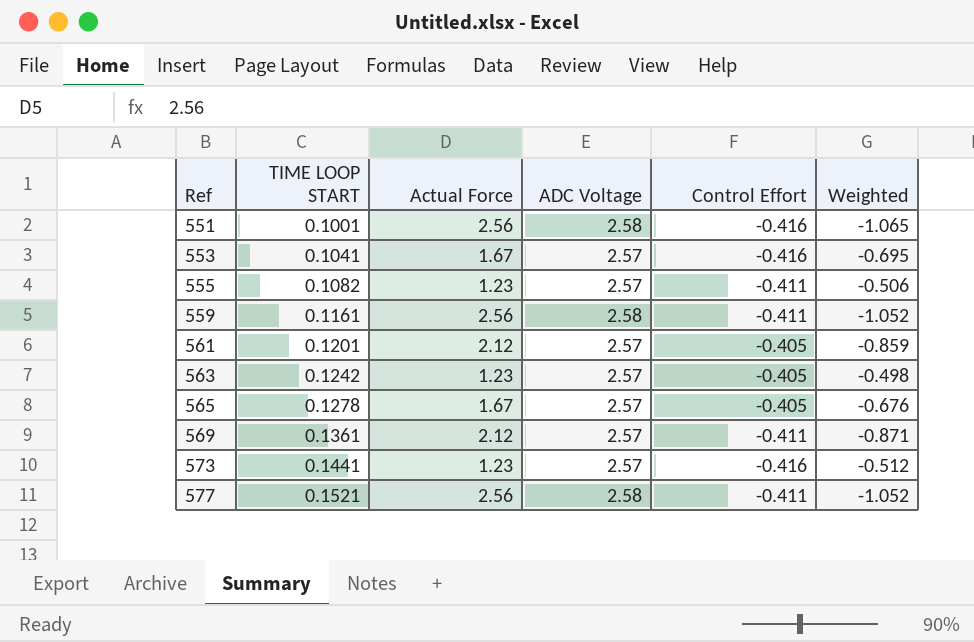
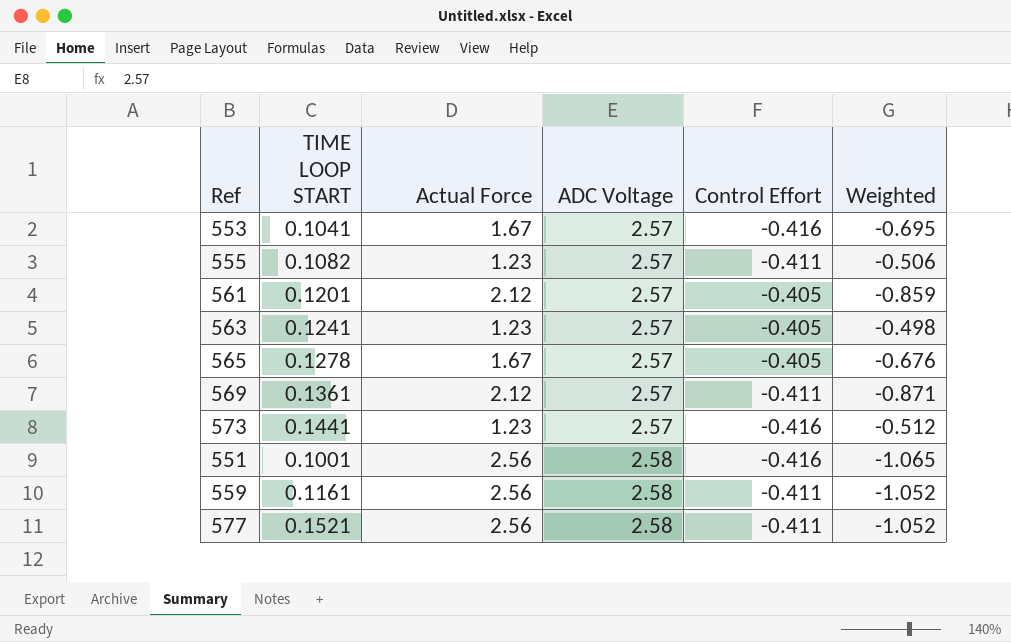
row order: Ref ascending -> ADC Voltage ascending
563 | TIME LOOP START: 0.1242 -> 0.1241

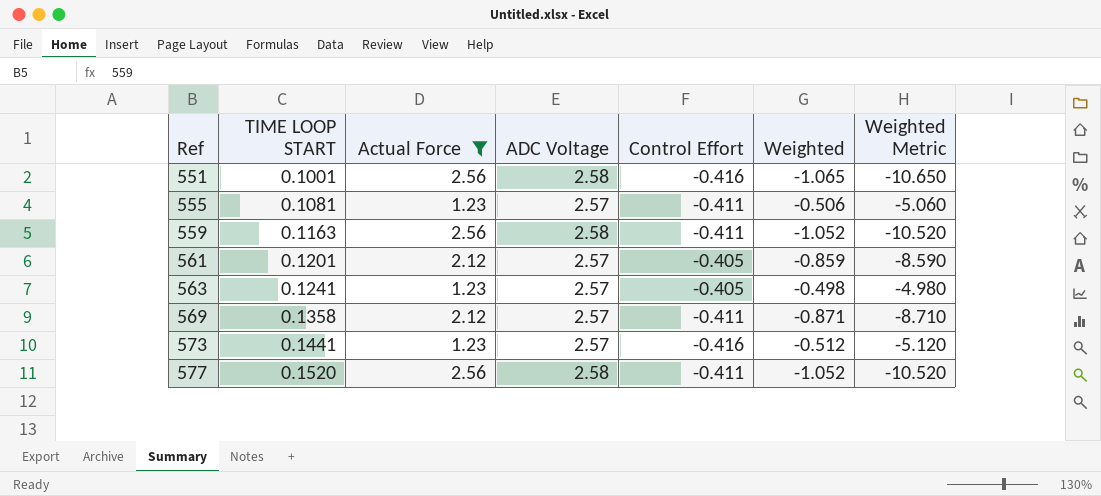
filter: none -> Actual Force != 1.67
row order: ADC Voltage ascending -> Ref ascending
column Weighted Metric | formula: none -> [Weighted] * 10
555 | TIME LOOP START: 0.1082 -> 0.1081
559 | TIME LOOP START: 0.1161 -> 0.1163
569 | TIME LOOP START: 0.1361 -> 0.1358
577 | TIME LOOP START: 0.1521 -> 0.1520

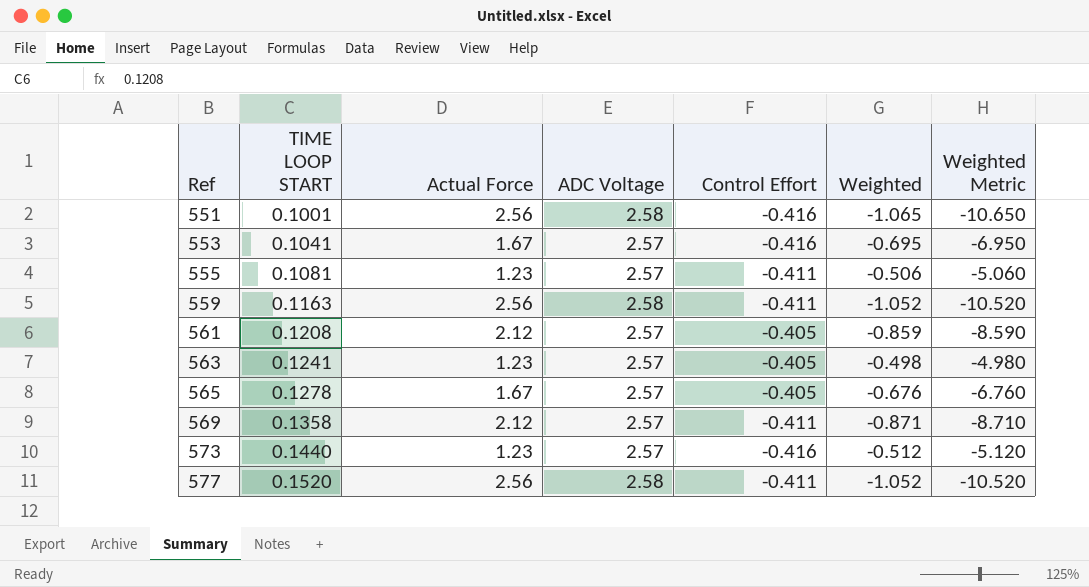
filter: Actual Force != 1.67 -> none
561 | TIME LOOP START: 0.1201 -> 0.1208
573 | TIME LOOP START: 0.1441 -> 0.1440

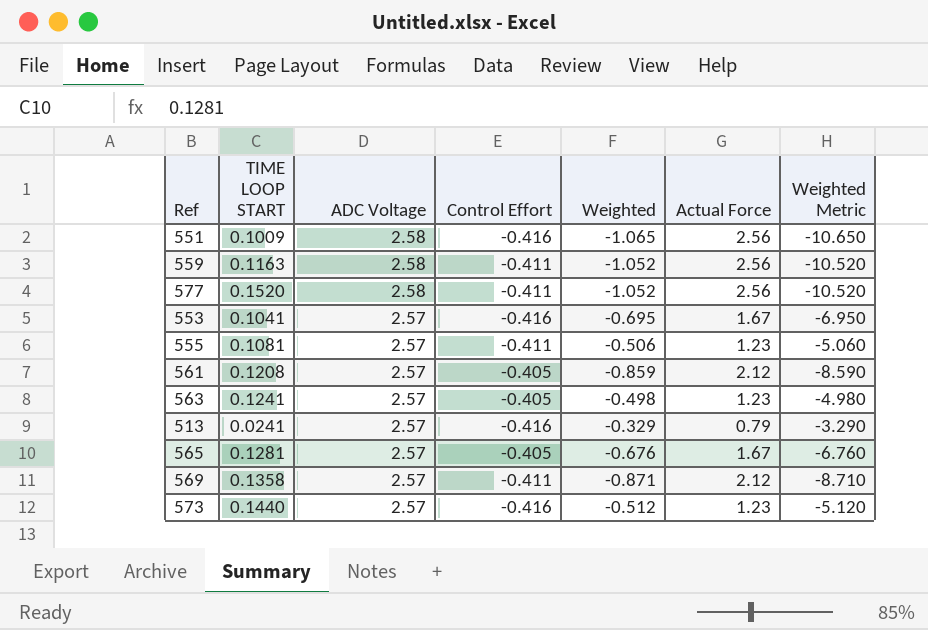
row order: Ref ascending -> ADC Voltage descending
column Actual Force | position: 3 -> 6
551 | TIME LOOP START: 0.1001 -> 0.1009
row 513: none -> 0.0241 | 2.57 | -0.416 | -0.329 | 0.79 | -3.290
565 | TIME LOOP START: 0.1278 -> 0.1281

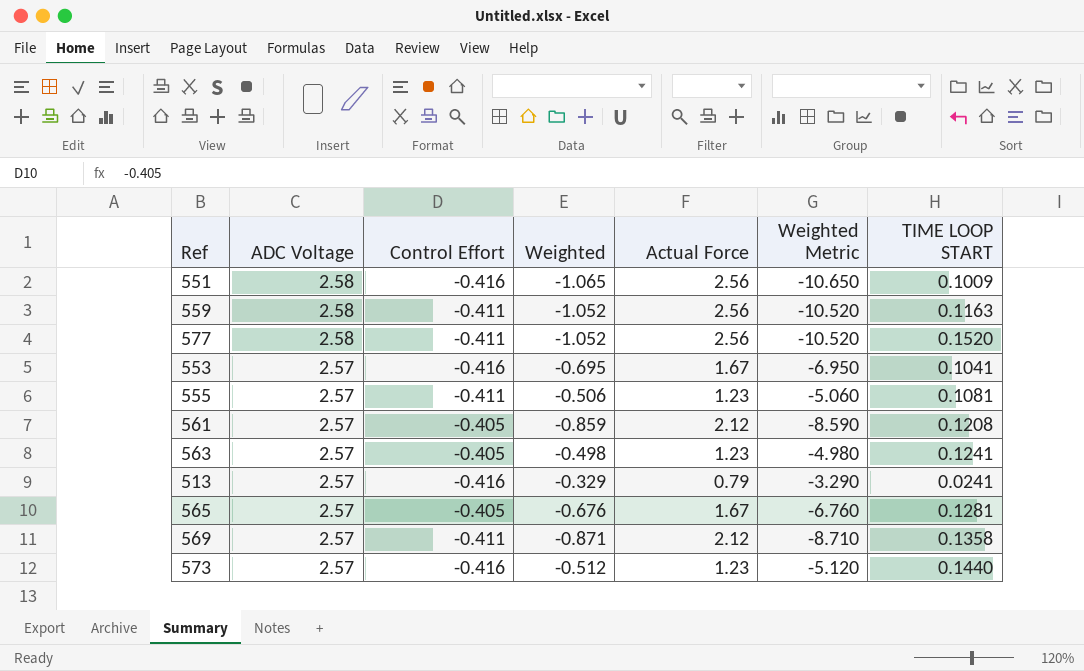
column TIME LOOP START | position: 2 -> 7

